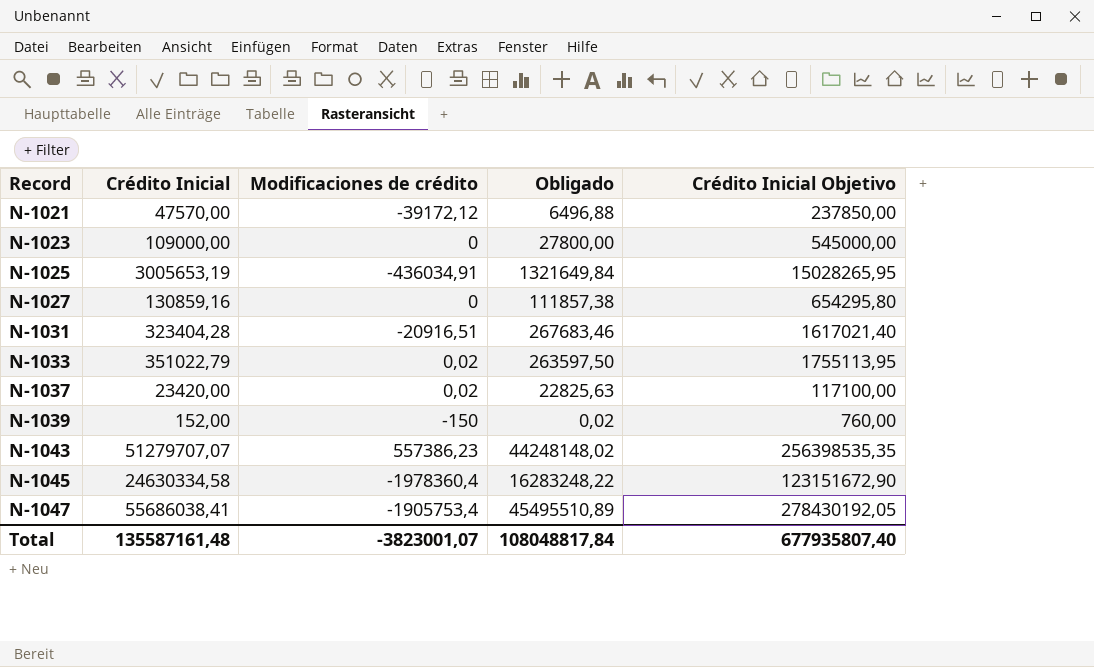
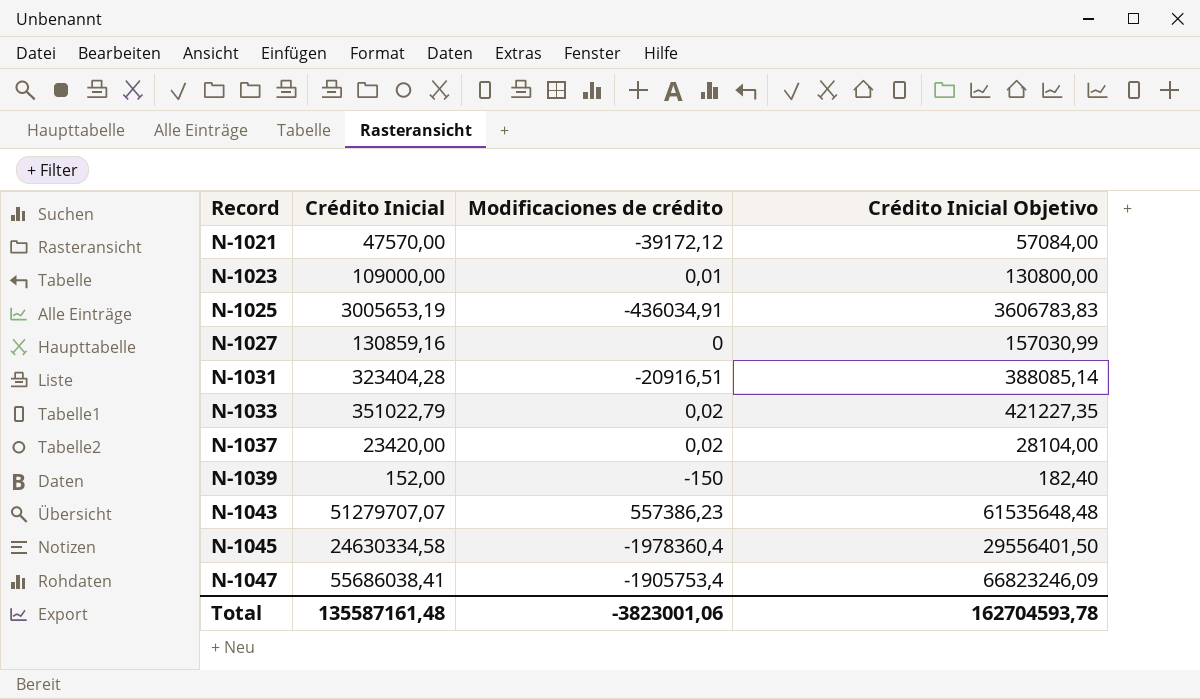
column Obligado | position: 4 -> none
column Crédito Inicial Objetivo | formula: [Crédito Inicial] * 5 -> [Crédito Inicial] * 1,2
N-1023 | Modificaciones de crédito: 0 -> 0,01
Total | Modificaciones de crédito: -3823001,07 -> -3823001,06
Total | Crédito Inicial Objetivo: 677935807,40 -> 162704593,78

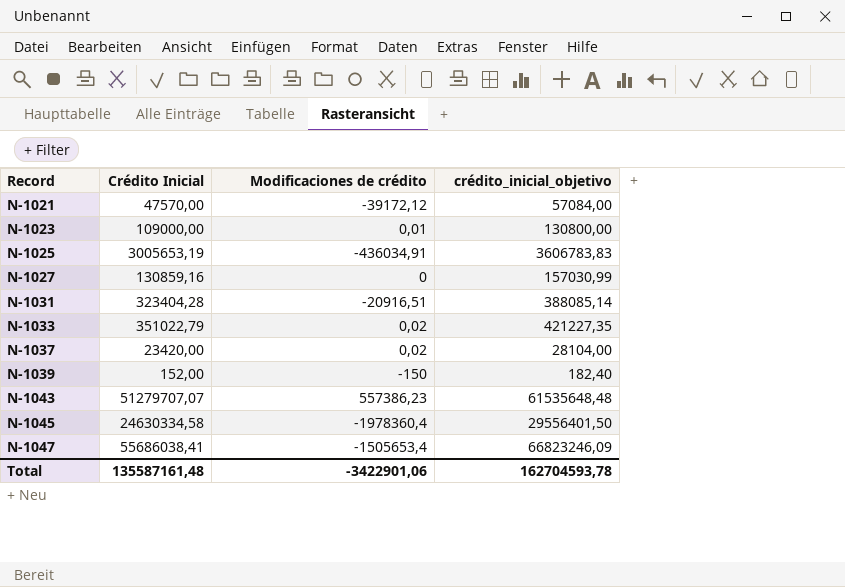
column name: Crédito Inicial Objetivo -> crédito_inicial_objetivo
N-1047 | Modificaciones de crédito: -1905753,4 -> -1505653,4
Total | Modificaciones de crédito: -3823001,06 -> -3422901,06

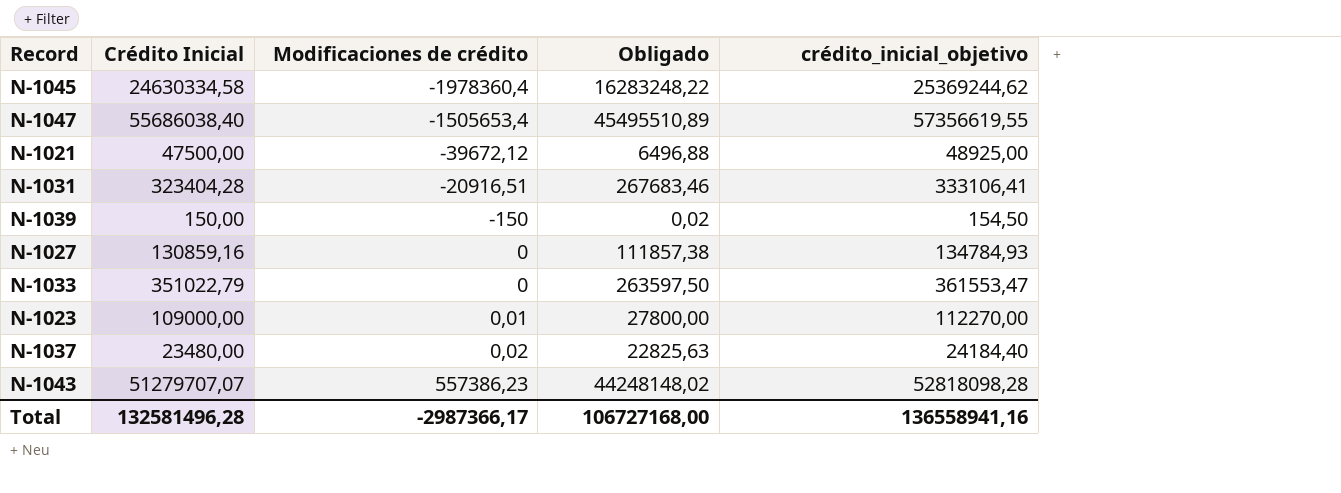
row order: Record ascending -> Modificaciones de crédito ascending
column Obligado | position: none -> 4
column crédito_inicial_objetivo | formula: [Crédito Inicial] * 1,2 -> [Crédito Inicial] * 1,03
row N-1025: 3005653,19 | -436034,91 | 3606783,83 -> none
N-1047 | Crédito Inicial: 55686038,41 -> 55686038,40
N-1021 | Crédito Inicial: 47570,00 -> 47500,00
N-1021 | Modificaciones de crédito: -39172,12 -> -39672,12
N-1039 | Crédito Inicial: 152,00 -> 150,00
N-1033 | Modificaciones de crédito: 0,02 -> 0
N-1037 | Crédito Inicial: 23420,00 -> 23480,00
Total | Crédito Inicial: 135587161,48 -> 132581496,28
Total | Modificaciones de crédito: -3422901,06 -> -2987366,17
Total | crédito_inicial_objetivo: 162704593,78 -> 136558941,16

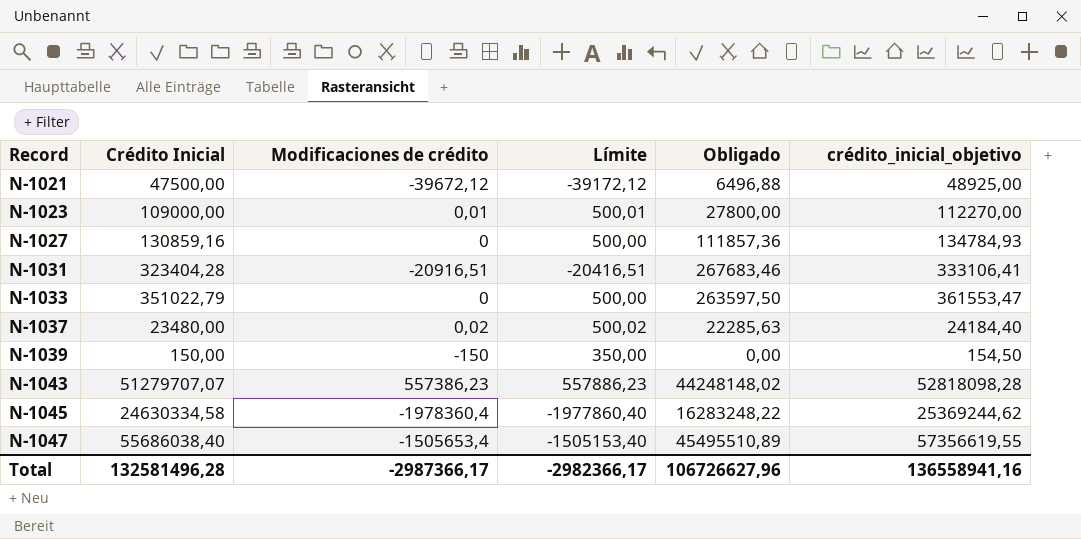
row order: Modificaciones de crédito ascending -> Record ascending
column Límite | formula: none -> [Modificaciones de crédito] + 500
N-1027 | Obligado: 111857,38 -> 111857,36
N-1037 | Obligado: 22825,63 -> 22285,63
N-1039 | Obligado: 0,02 -> 0,00
Total | Obligado: 106727168,00 -> 106726627,96

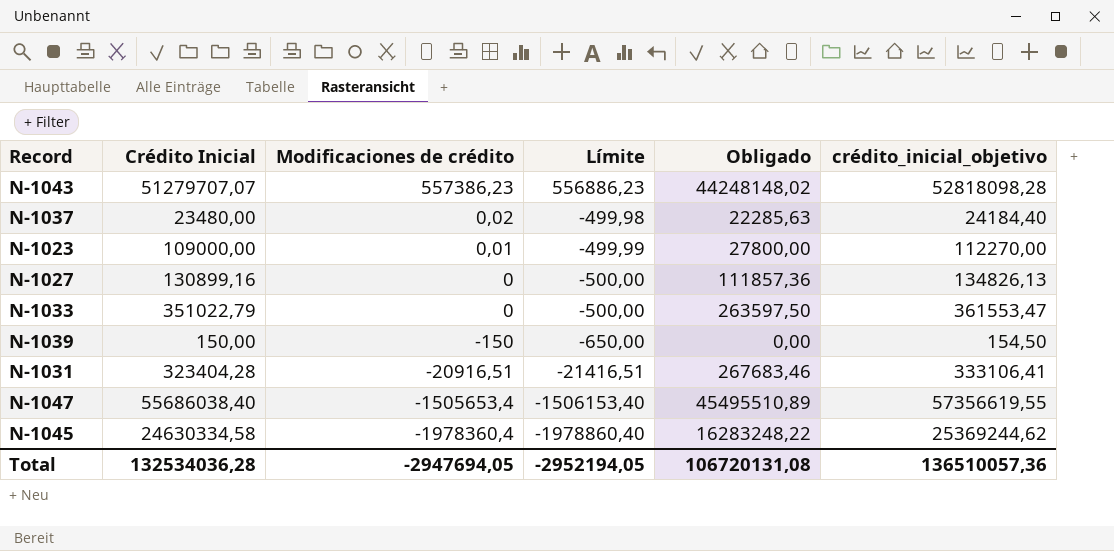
row order: Record ascending -> Modificaciones de crédito descending
column Límite | formula: [Modificaciones de crédito] + 500 -> [Modificaciones de crédito] - 500
row N-1021: 47500,00 | -39672,12 | -39172,12 | 6496,88 | 48925,00 -> none
N-1027 | Crédito Inicial: 130859,16 -> 130899,16
N-1027 | crédito_inicial_objetivo: 134784,93 -> 134826,13
Total | Crédito Inicial: 132581496,28 -> 132534036,28
Total | Modificaciones de crédito: -2987366,17 -> -2947694,05
Total | Límite: -2982366,17 -> -2952194,05
Total | Obligado: 106726627,96 -> 106720131,08
Total | crédito_inicial_objetivo: 136558941,16 -> 136510057,36

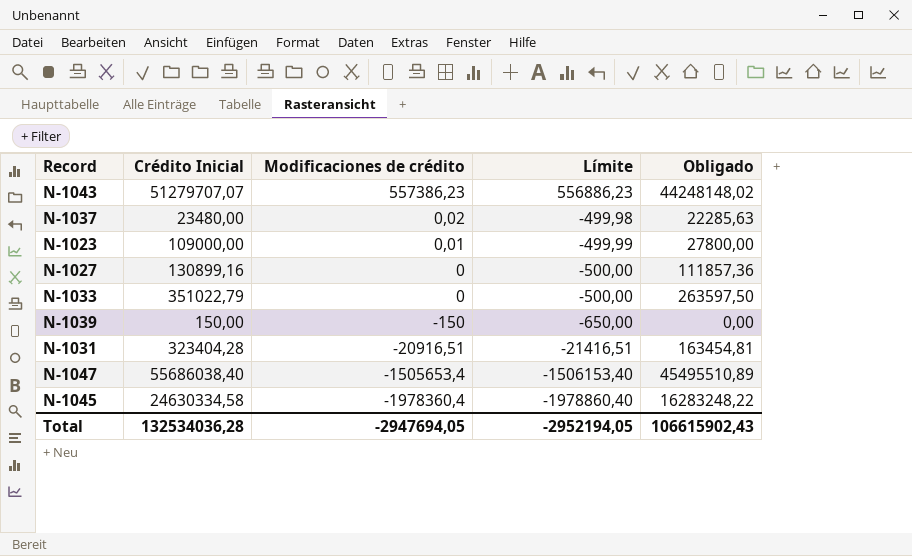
column crédito_inicial_objetivo | formula: [Crédito Inicial] * 1,03 -> none
N-1031 | Obligado: 267683,46 -> 163454,81
Total | Obligado: 106720131,08 -> 106615902,43

